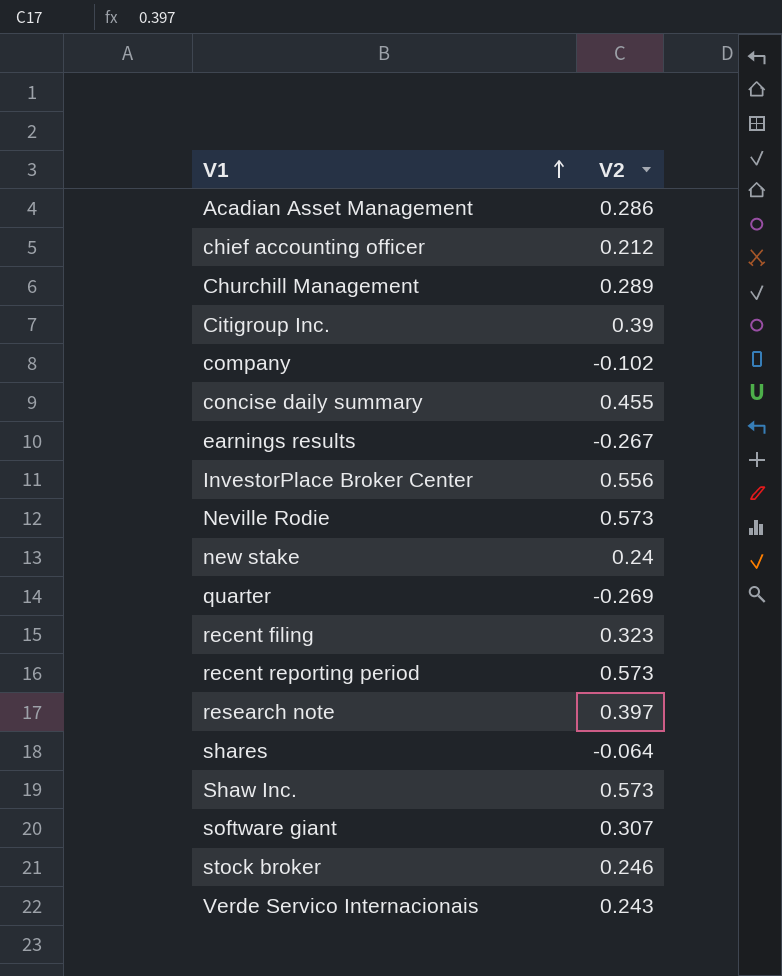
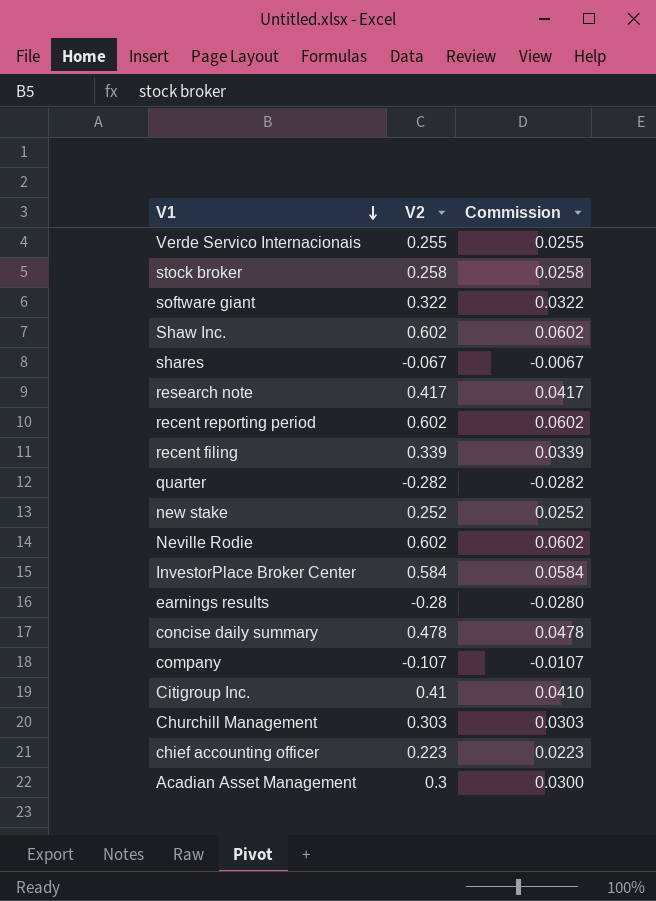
row order: V1 ascending -> V1 descending
column Commission | formula: none -> [V2] * 0.1
Verde Servico Internacionais | V2: 0.243 -> 0.255
stock broker | V2: 0.246 -> 0.258
software giant | V2: 0.307 -> 0.322
Shaw Inc. | V2: 0.573 -> 0.602
shares | V2: -0.064 -> -0.067
research note | V2: 0.397 -> 0.417
recent reporting period | V2: 0.573 -> 0.602
recent filing | V2: 0.323 -> 0.339
quarter | V2: -0.269 -> -0.282
new stake | V2: 0.24 -> 0.252
Neville Rodie | V2: 0.573 -> 0.602
InvestorPlace Broker Center | V2: 0.556 -> 0.584
earnings results | V2: -0.267 -> -0.28
concise daily summary | V2: 0.455 -> 0.478
company | V2: -0.102 -> -0.107
Citigroup Inc. | V2: 0.39 -> 0.41
Churchill Management | V2: 0.289 -> 0.303
chief accounting officer | V2: 0.212 -> 0.223
Acadian Asset Management | V2: 0.286 -> 0.3

